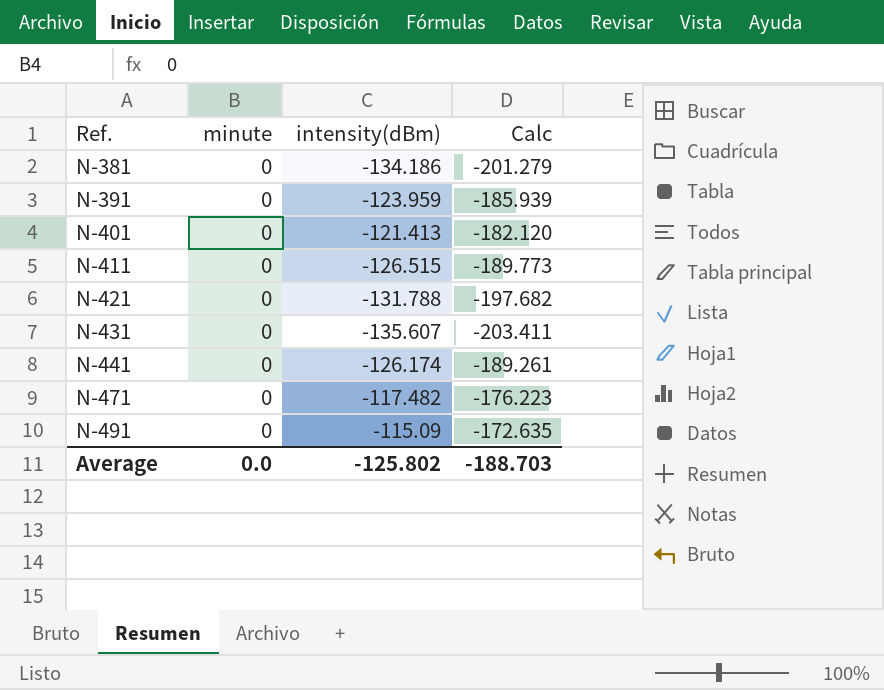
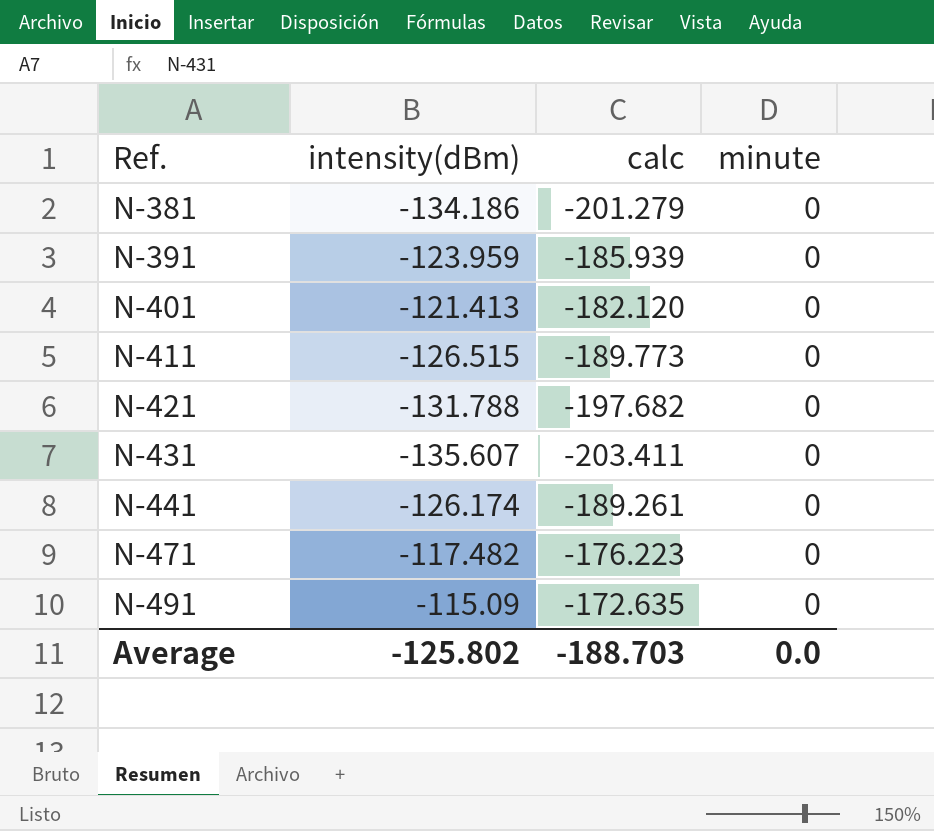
column name: Calc -> calc
column minute | position: 2 -> 4

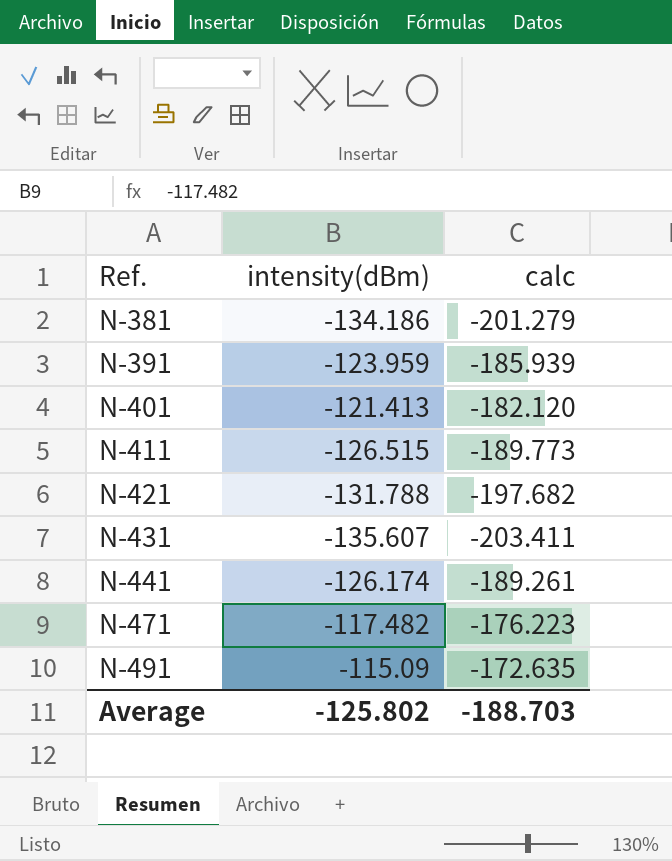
column minute | position: 4 -> none

